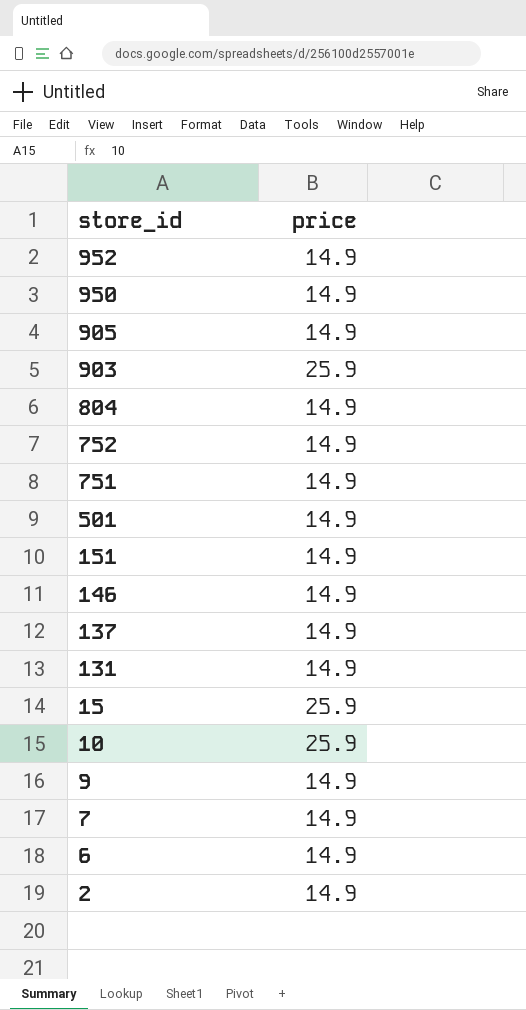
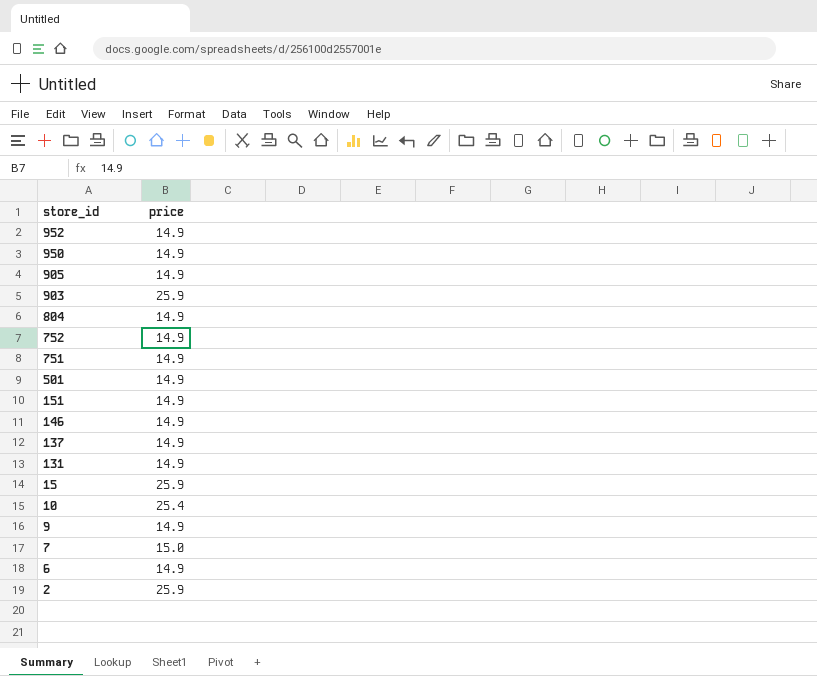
10 | price: 25.9 -> 25.4
7 | price: 14.9 -> 15.0
2 | price: 14.9 -> 25.9

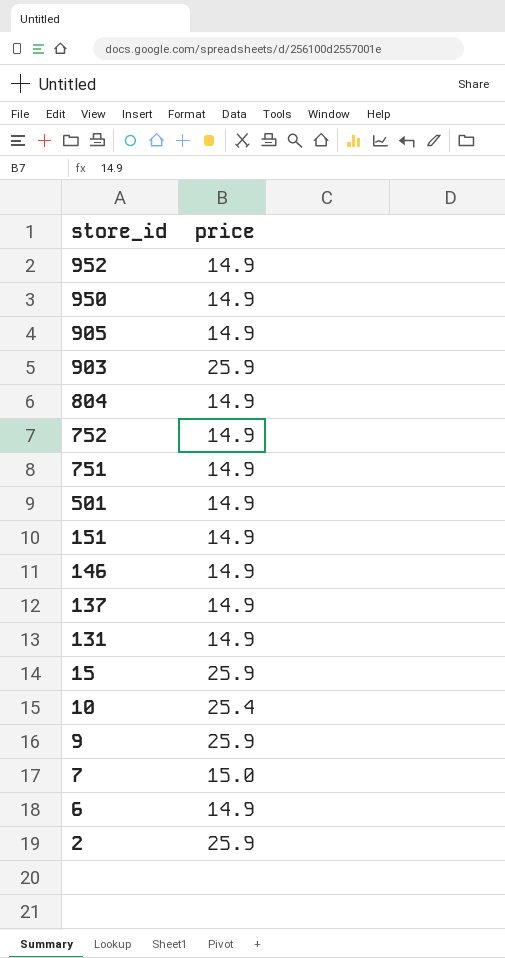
9 | price: 14.9 -> 25.9

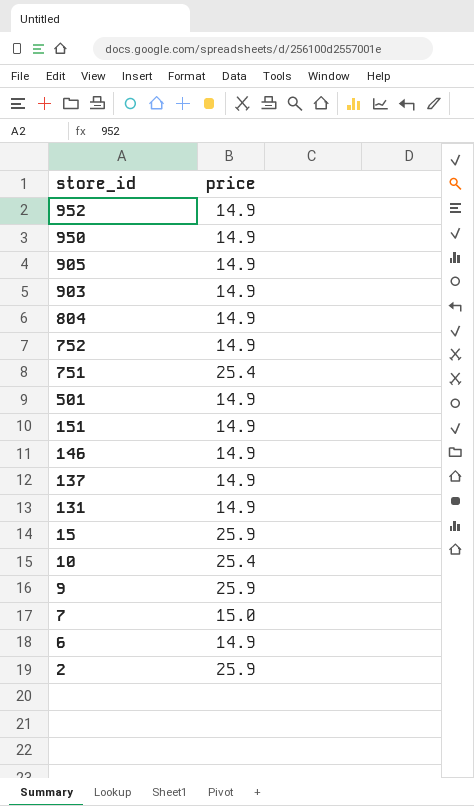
903 | price: 25.9 -> 14.9
751 | price: 14.9 -> 25.4

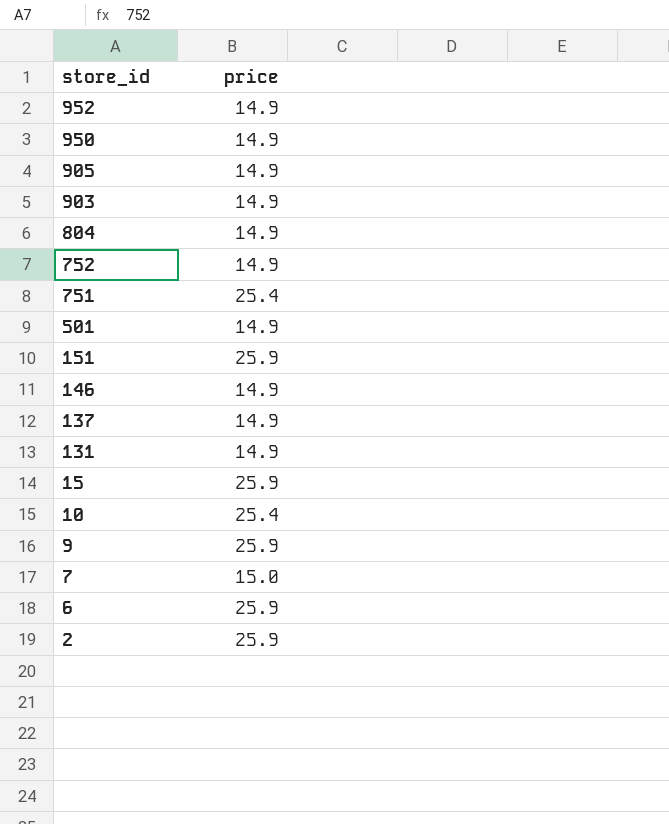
151 | price: 14.9 -> 25.9
6 | price: 14.9 -> 25.9

